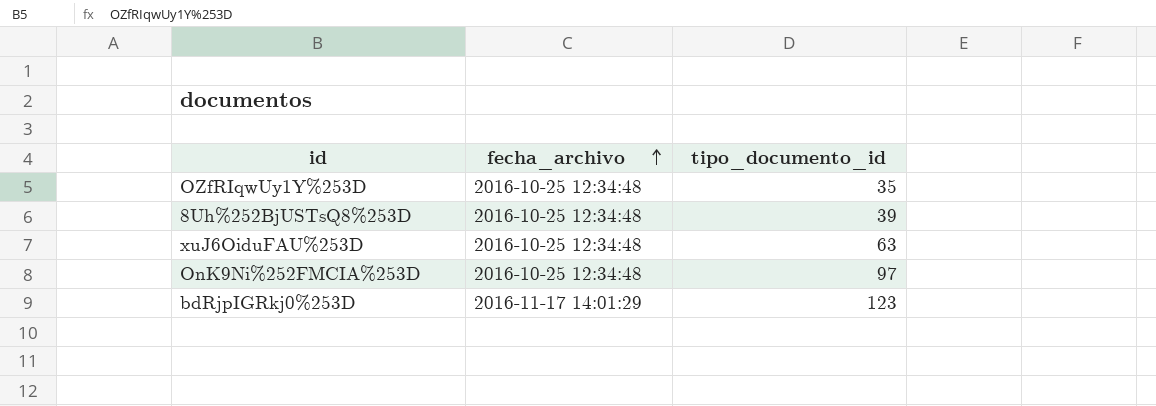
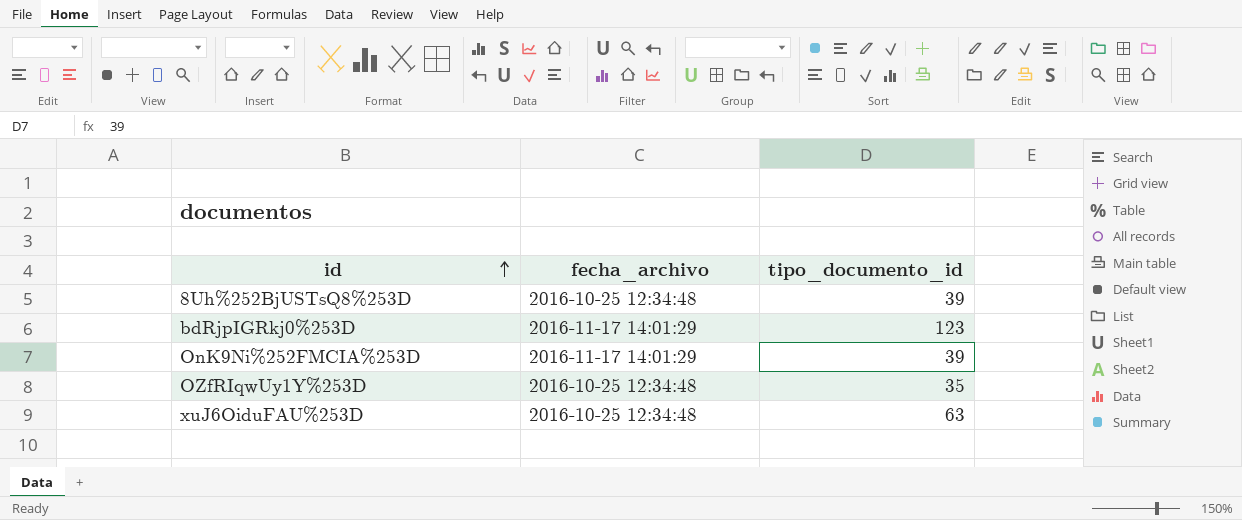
row order: fecha_archivo ascending -> id ascending
OnK9Ni%252FMCIA%253D | fecha_archivo: 2016-10-25 12:34:48 -> 2016-11-17 14:01:29
OnK9Ni%252FMCIA%253D | tipo_documento_id: 97 -> 39

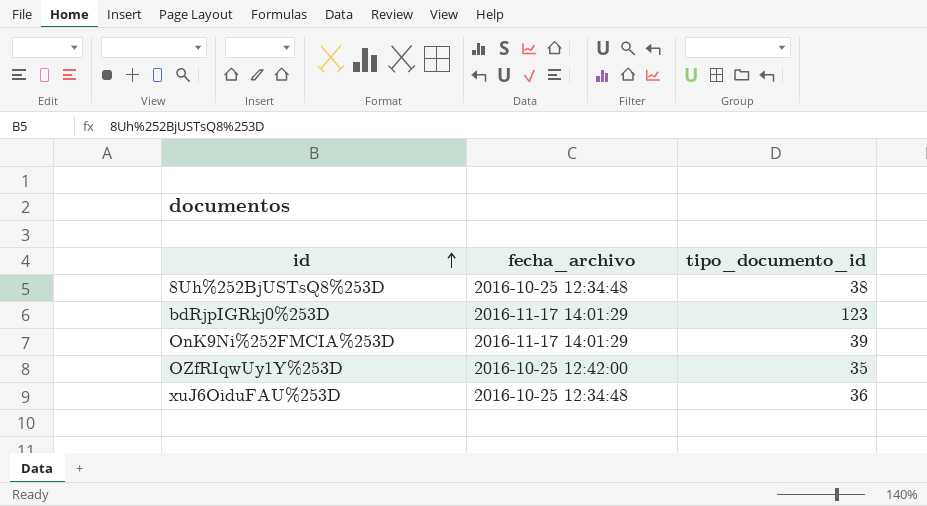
8Uh%252BjUSTsQ8%253D | tipo_documento_id: 39 -> 38
OZfRIqwUy1Y%253D | fecha_archivo: 2016-10-25 12:34:48 -> 2016-10-25 12:42:00
xuJ6OiduFAU%253D | tipo_documento_id: 63 -> 36

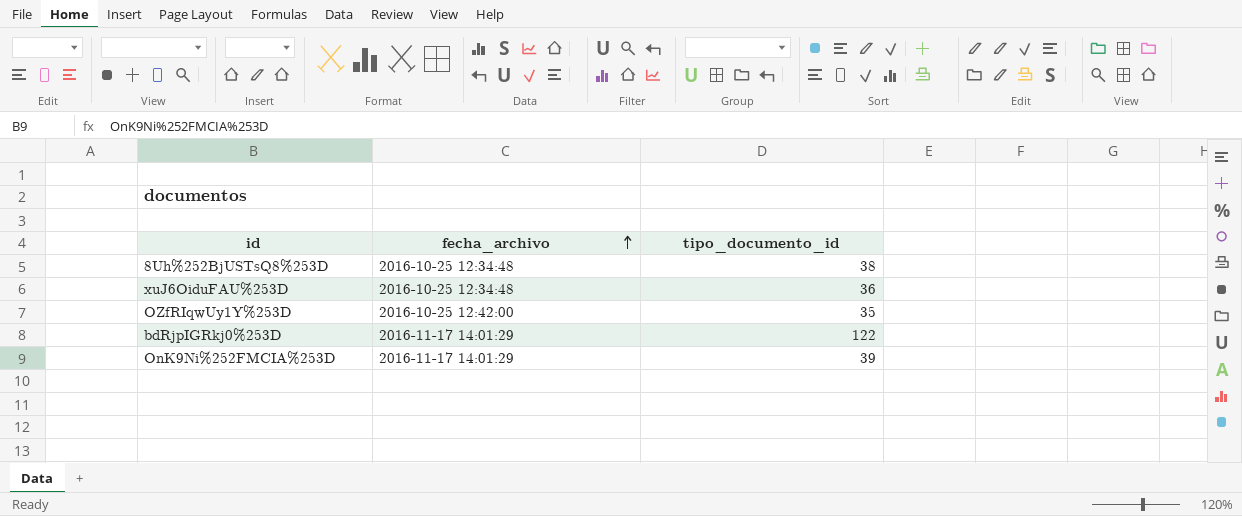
row order: id ascending -> fecha_archivo ascending
bdRjpIGRkj0%253D | tipo_documento_id: 123 -> 122

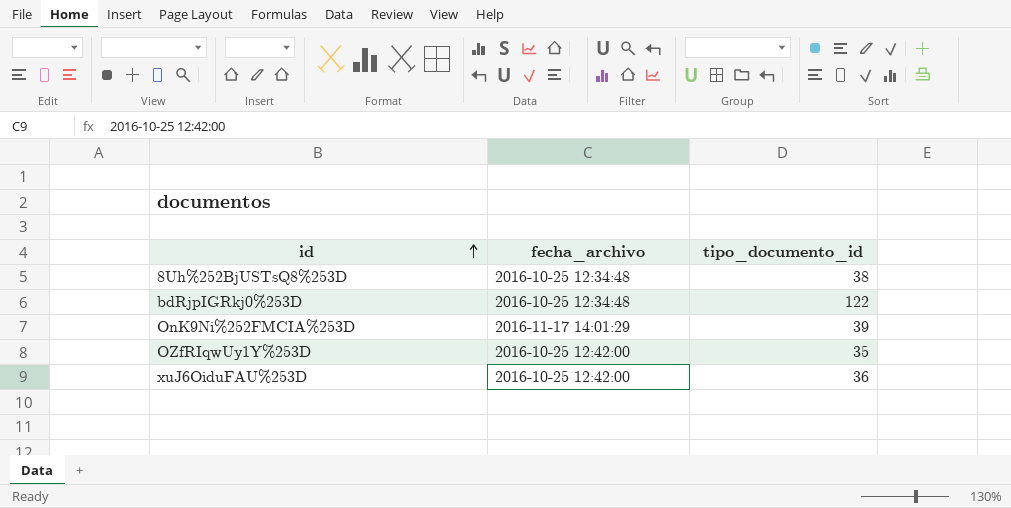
row order: fecha_archivo ascending -> id ascending
bdRjpIGRkj0%253D | fecha_archivo: 2016-11-17 14:01:29 -> 2016-10-25 12:34:48
xuJ6OiduFAU%253D | fecha_archivo: 2016-10-25 12:34:48 -> 2016-10-25 12:42:00

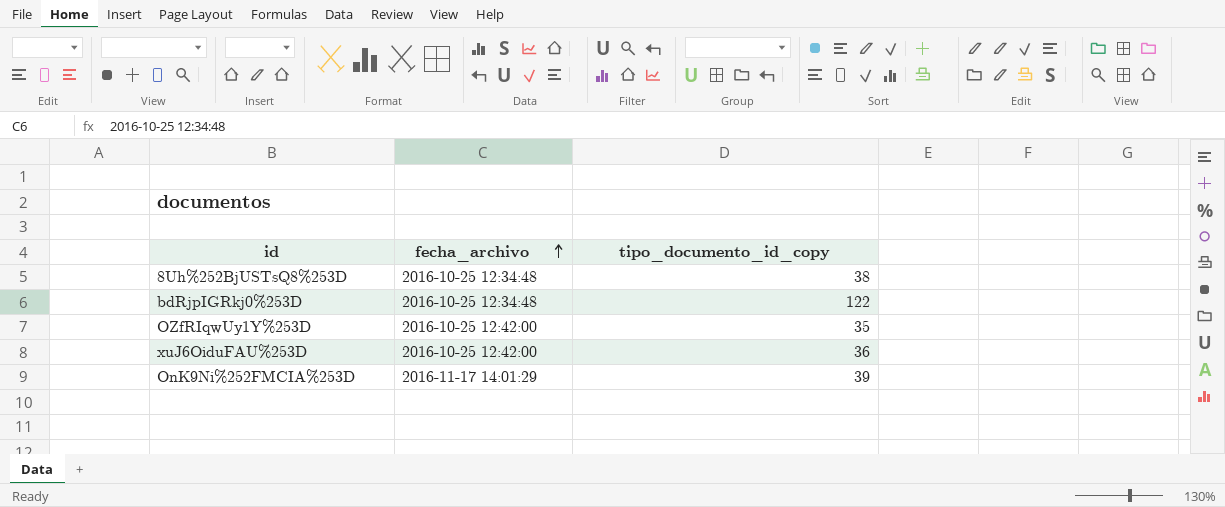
row order: id ascending -> fecha_archivo ascending
column name: tipo_documento_id -> tipo_documento_id_copy

